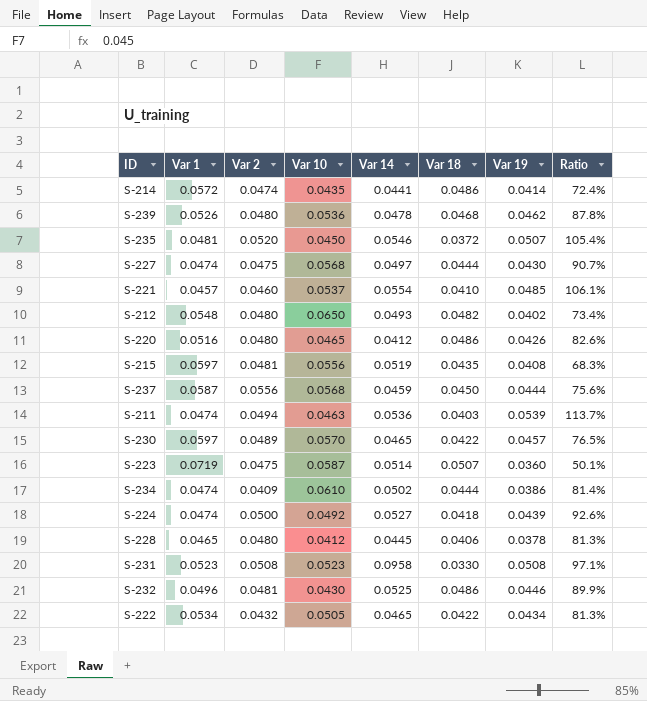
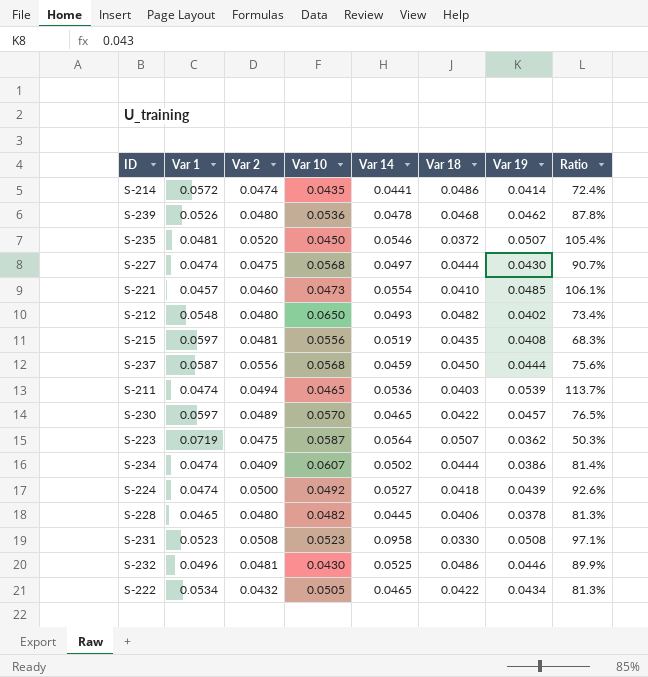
row S-220: 0.0516 | 0.0480 | 0.0465 | 0.0412 | 0.0486 | 0.0426 | 82.6% -> none
S-221 | Var 10: 0.0537 -> 0.0473
S-211 | Var 10: 0.0463 -> 0.0465
S-223 | Var 14: 0.0514 -> 0.0564
S-223 | Var 19: 0.0360 -> 0.0362
S-223 | Ratio: 50.1% -> 50.3%
S-234 | Var 10: 0.0610 -> 0.0607
S-228 | Var 10: 0.0412 -> 0.0482

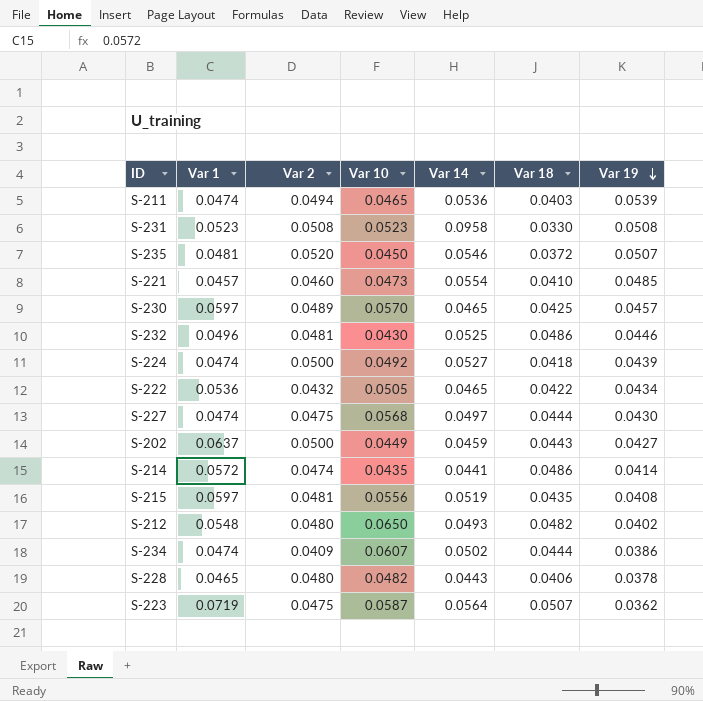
row order: none -> Var 19 descending
column Ratio | formula: [Var 19] / [Var 1] -> none
row S-239: 0.0526 | 0.0480 | 0.0536 | 0.0478 | 0.0468 | 0.0462 | 87.8% -> none
row S-237: 0.0587 | 0.0556 | 0.0568 | 0.0459 | 0.0450 | 0.0444 | 75.6% -> none
S-230 | Var 18: 0.0422 -> 0.0425
S-222 | Var 1: 0.0534 -> 0.0536
row S-202: none -> 0.0637 | 0.0500 | 0.0449 | 0.0459 | 0.0443 | 0.0427
S-228 | Var 14: 0.0445 -> 0.0443

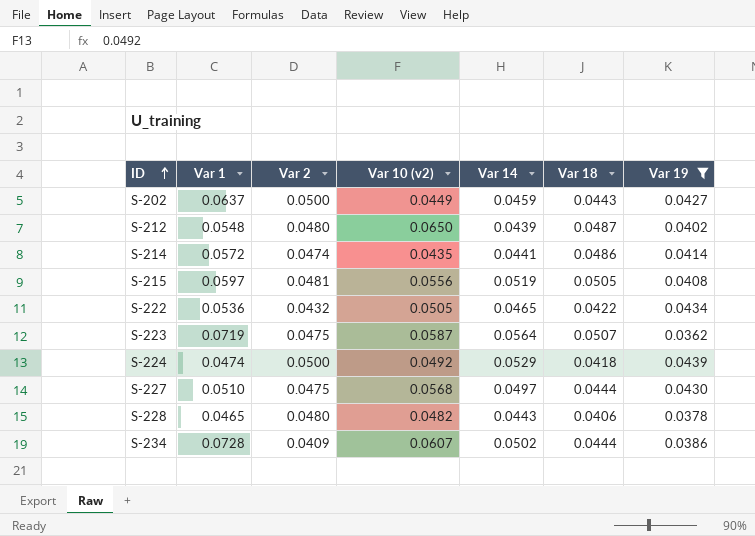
filter: none -> Var 19 <= 0.0439
row order: Var 19 descending -> ID ascending
column name: Var 10 -> Var 10 (v2)
S-212 | Var 14: 0.0493 -> 0.0439
S-212 | Var 18: 0.0482 -> 0.0487
S-215 | Var 18: 0.0435 -> 0.0505
S-224 | Var 14: 0.0527 -> 0.0529
S-227 | Var 1: 0.0474 -> 0.0510
S-234 | Var 1: 0.0474 -> 0.0728

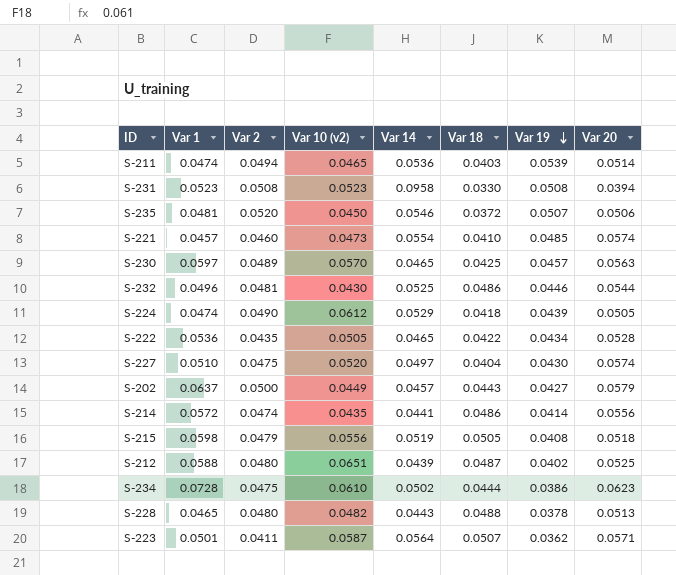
filter: Var 19 <= 0.0439 -> none
row order: ID ascending -> Var 19 descending
column Var 20 | position: none -> 8
S-224 | Var 2: 0.0500 -> 0.0490
S-224 | Var 10 (v2): 0.0492 -> 0.0612
S-222 | Var 2: 0.0432 -> 0.0435
S-227 | Var 10 (v2): 0.0568 -> 0.0520
S-227 | Var 18: 0.0444 -> 0.0404
S-202 | Var 14: 0.0459 -> 0.0457
S-215 | Var 1: 0.0597 -> 0.0598
S-215 | Var 2: 0.0481 -> 0.0479
S-212 | Var 1: 0.0548 -> 0.0588
S-212 | Var 10 (v2): 0.0650 -> 0.0651
S-234 | Var 2: 0.0409 -> 0.0475
S-234 | Var 10 (v2): 0.0607 -> 0.0610
S-228 | Var 18: 0.0406 -> 0.0488
S-223 | Var 1: 0.0719 -> 0.0501
S-223 | Var 2: 0.0475 -> 0.0411

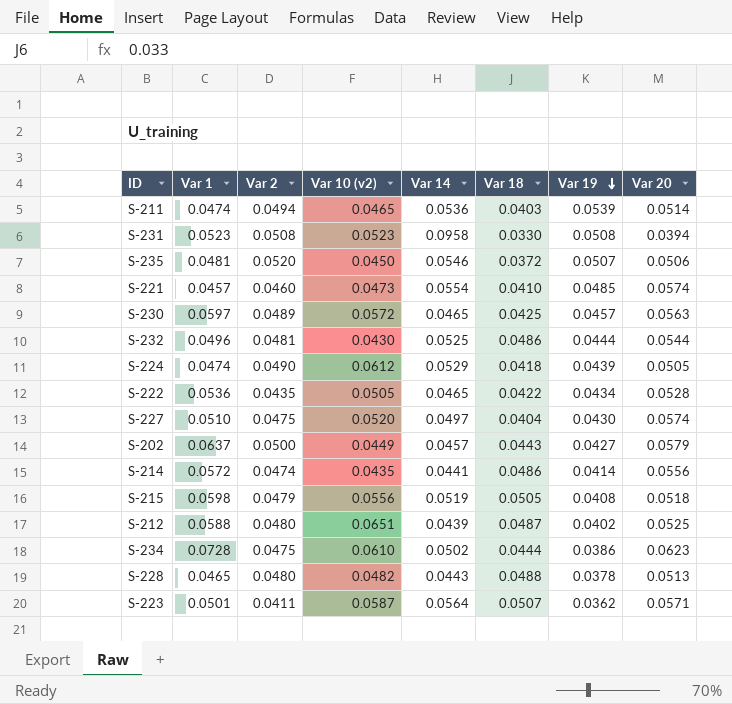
S-230 | Var 10 (v2): 0.0570 -> 0.0572
S-232 | Var 19: 0.0446 -> 0.0444

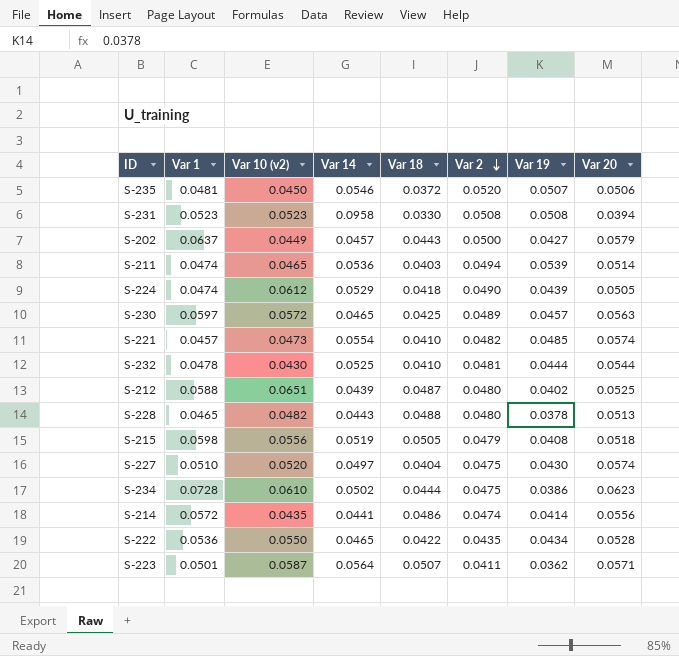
row order: Var 19 descending -> Var 2 descending
column Var 2 | position: 3 -> 6
S-221 | Var 2: 0.0460 -> 0.0482
S-232 | Var 1: 0.0496 -> 0.0478
S-232 | Var 18: 0.0486 -> 0.0410
S-222 | Var 10 (v2): 0.0505 -> 0.0550

